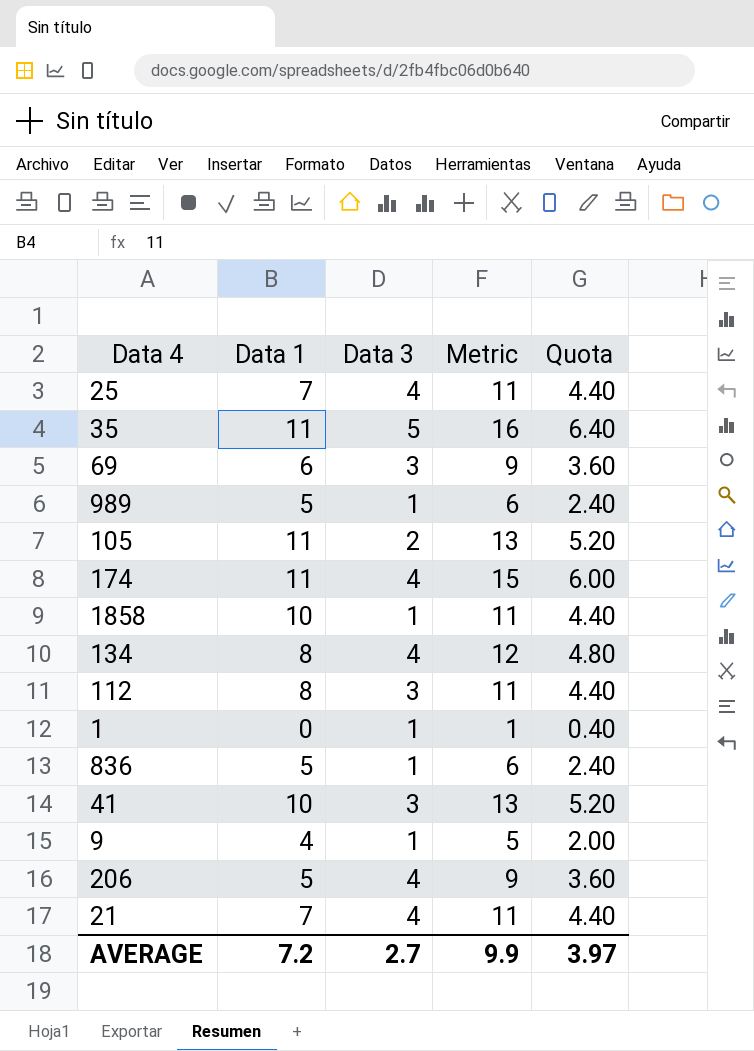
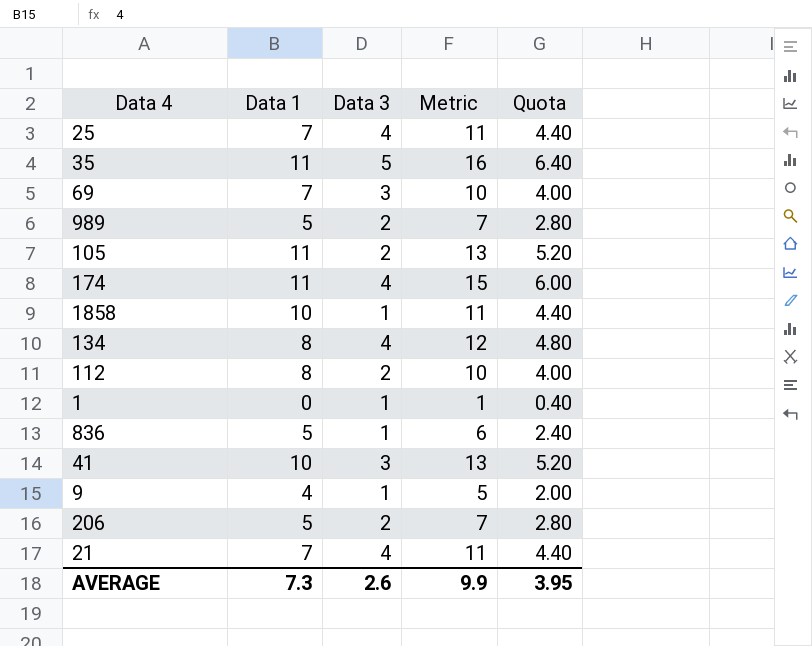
69 | Data 1: 6 -> 7
69 | Metric: 9 -> 10
69 | Quota: 3.60 -> 4.00
989 | Data 3: 1 -> 2
989 | Metric: 6 -> 7
989 | Quota: 2.40 -> 2.80
112 | Data 3: 3 -> 2
112 | Metric: 11 -> 10
112 | Quota: 4.40 -> 4.00
206 | Data 3: 4 -> 2
206 | Metric: 9 -> 7
206 | Quota: 3.60 -> 2.80
AVERAGE | Data 1: 7.2 -> 7.3
AVERAGE | Data 3: 2.7 -> 2.6
AVERAGE | Quota: 3.97 -> 3.95

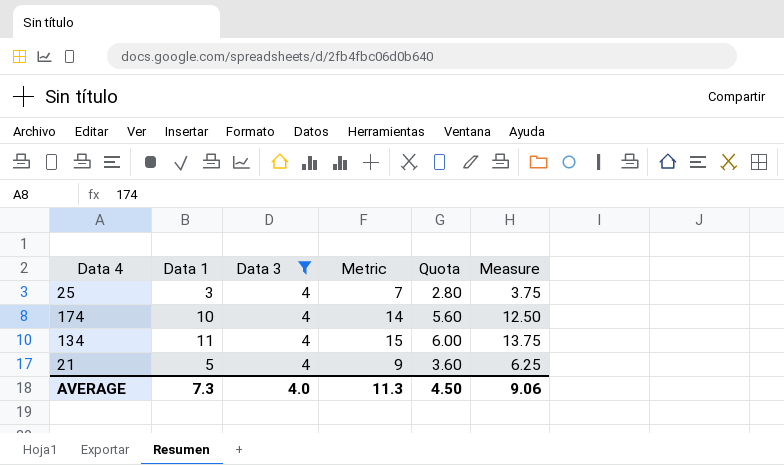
filter: none -> Data 3 = 4
column Measure | formula: none -> [Data 1] * 1.25
25 | Data 1: 7 -> 3
25 | Metric: 11 -> 7
25 | Quota: 4.40 -> 2.80
174 | Data 1: 11 -> 10
174 | Metric: 15 -> 14
174 | Quota: 6.00 -> 5.60
134 | Data 1: 8 -> 11
134 | Metric: 12 -> 15
134 | Quota: 4.80 -> 6.00
21 | Data 1: 7 -> 5
21 | Metric: 11 -> 9
21 | Quota: 4.40 -> 3.60
AVERAGE | Data 3: 2.6 -> 4.0
AVERAGE | Metric: 9.9 -> 11.3
AVERAGE | Quota: 3.95 -> 4.50

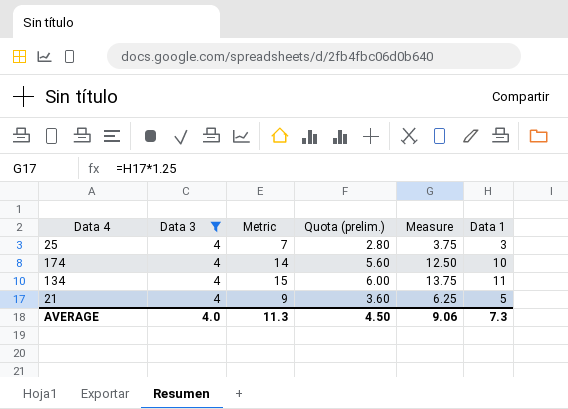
column name: Quota -> Quota (prelim.)
column Data 1 | position: 2 -> 6

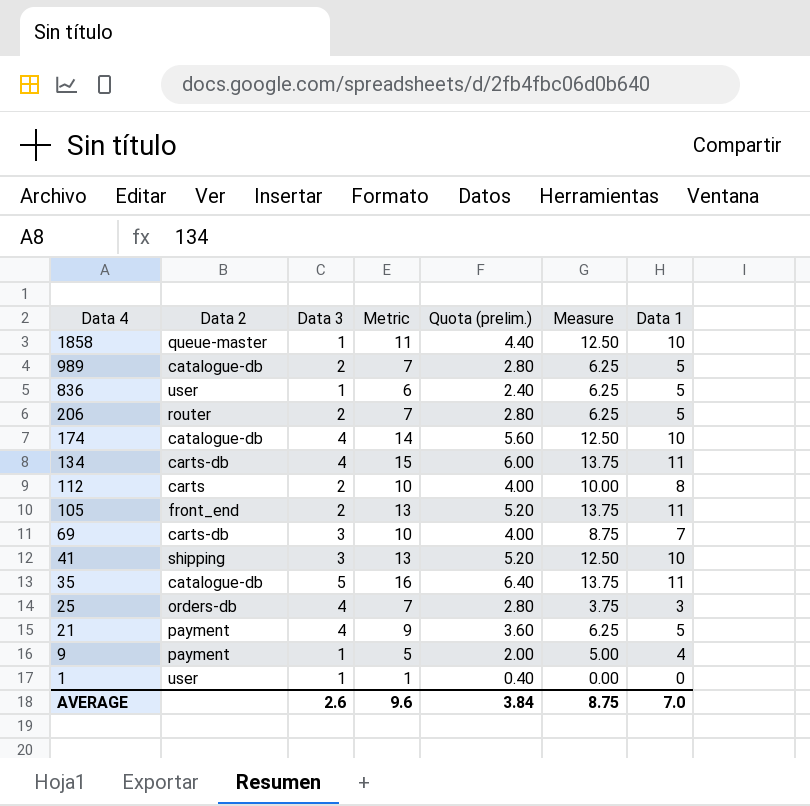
filter: Data 3 = 4 -> none
row order: none -> Data 4 descending
column Data 2 | position: none -> 2
AVERAGE | Data 3: 4.0 -> 2.6
AVERAGE | Metric: 11.3 -> 9.6
AVERAGE | Quota (prelim.): 4.50 -> 3.84
AVERAGE | Measure: 9.06 -> 8.75
AVERAGE | Data 1: 7.3 -> 7.0

